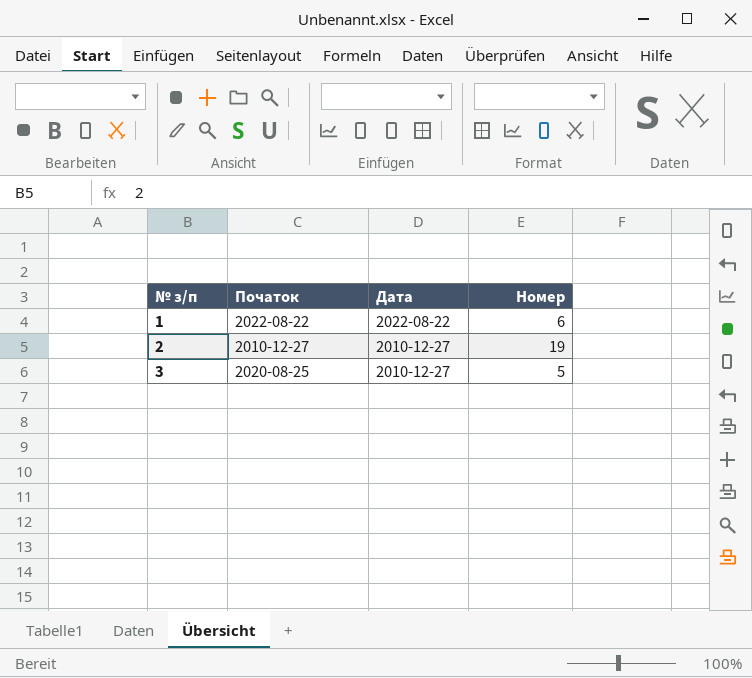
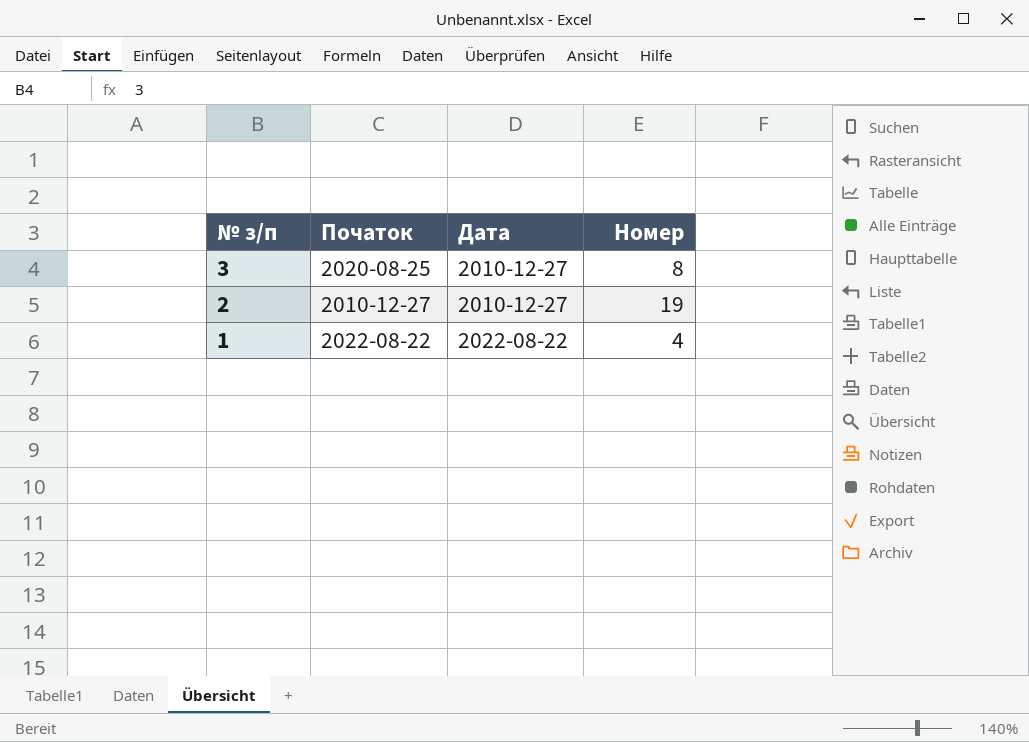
row order: № з/п ascending -> № з/п descending
3 | Номер: 5 -> 8
1 | Номер: 6 -> 4

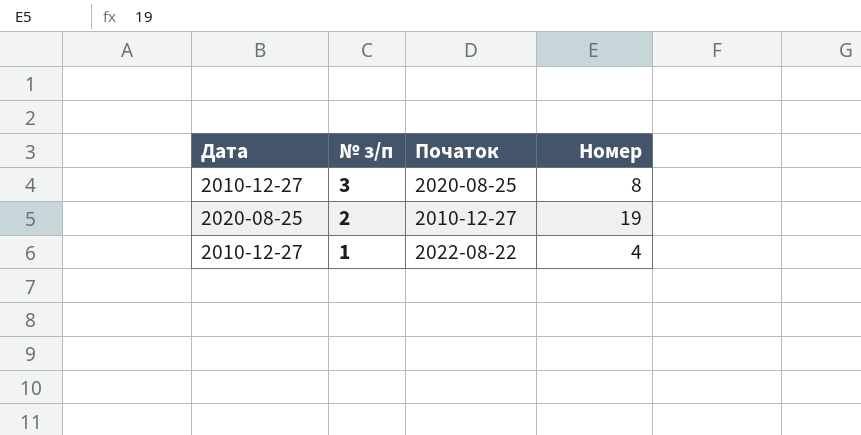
column Дата | position: 3 -> 1
2 | Дата: 2010-12-27 -> 2020-08-25
1 | Дата: 2022-08-22 -> 2010-12-27

